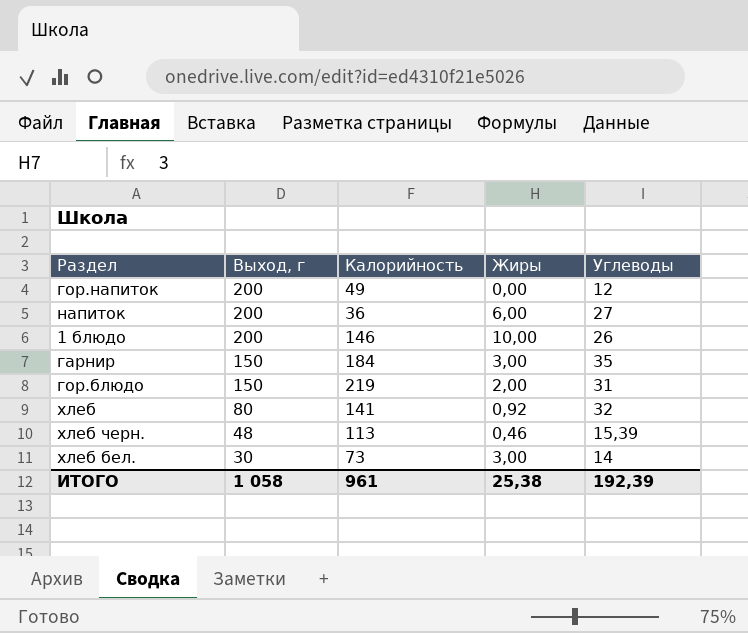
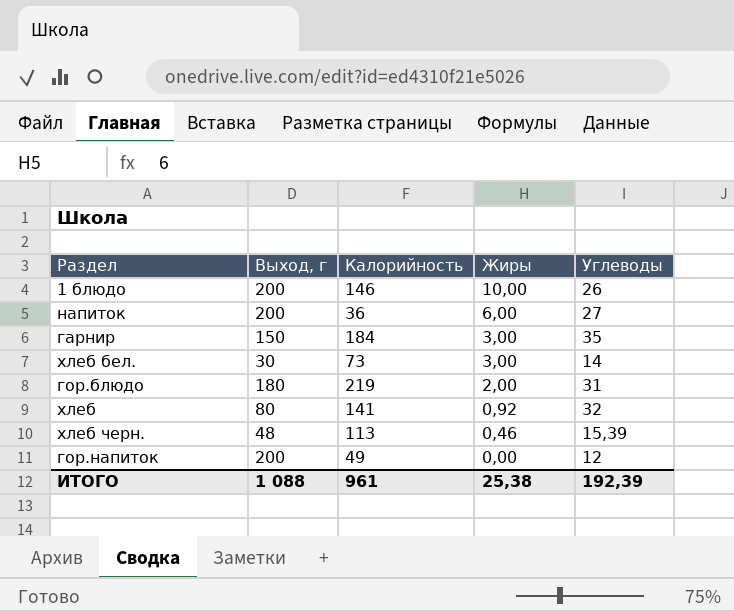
row order: Выход, г descending -> Жиры descending
гор.блюдо | Выход, г: 150 -> 180
ИТОГО | Выход, г: 1 058 -> 1 088

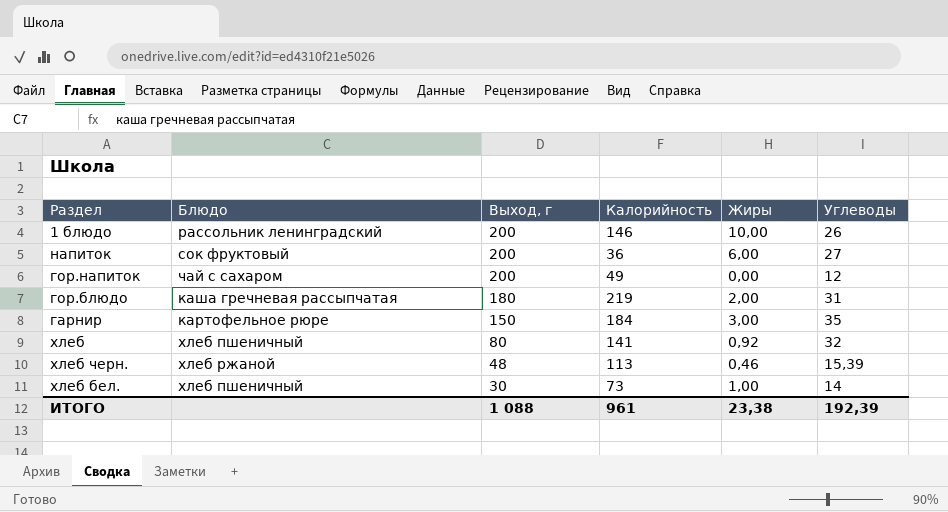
row order: Жиры descending -> Выход, г descending
column Блюдо | position: none -> 2
хлеб бел. | Жиры: 3,00 -> 1,00
ИТОГО | Жиры: 25,38 -> 23,38

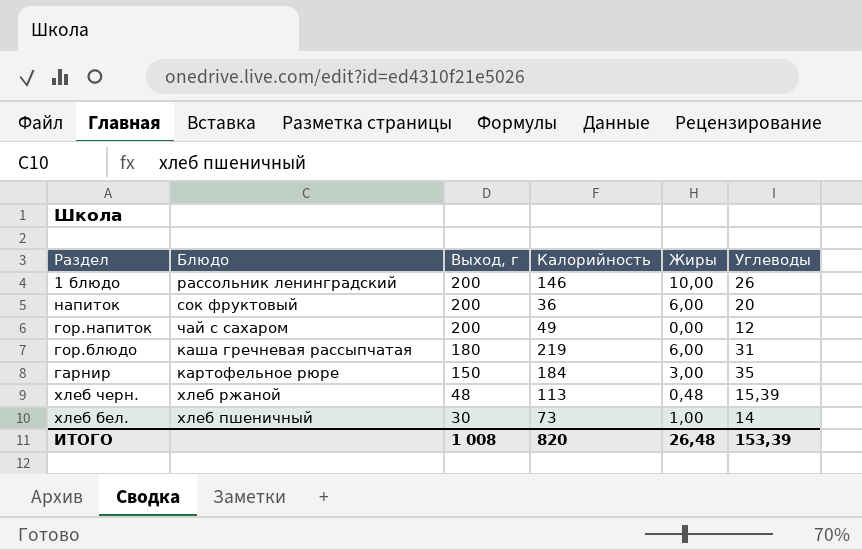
row хлеб: хлеб пшеничный | 80 | 141 | 0,92 | 32 -> none
напиток | Углеводы: 27 -> 20
гор.блюдо | Жиры: 2,00 -> 6,00
хлеб черн. | Жиры: 0,46 -> 0,48
ИТОГО | Выход, г: 1 088 -> 1 008
ИТОГО | Калорийность: 961 -> 820
ИТОГО | Жиры: 23,38 -> 26,48
ИТОГО | Углеводы: 192,39 -> 153,39

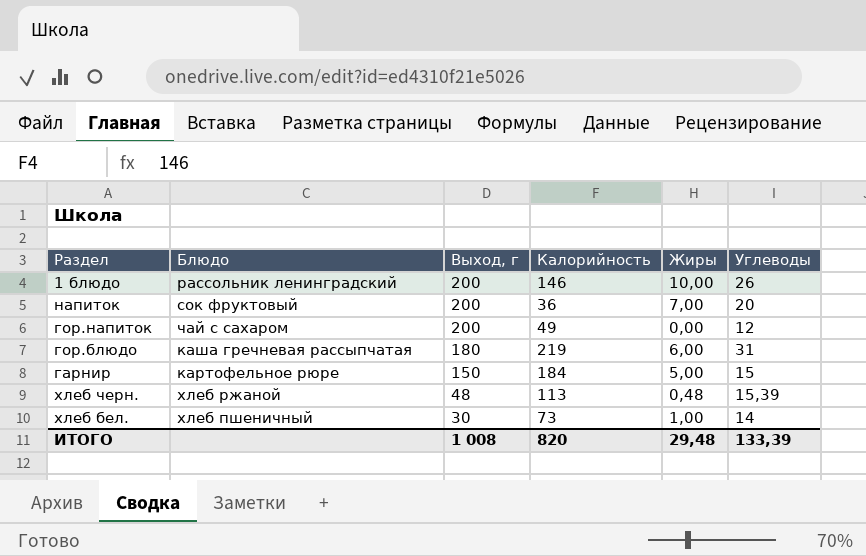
напиток | Жиры: 6,00 -> 7,00
гарнир | Жиры: 3,00 -> 5,00
гарнир | Углеводы: 35 -> 15
ИТОГО | Жиры: 26,48 -> 29,48
ИТОГО | Углеводы: 153,39 -> 133,39

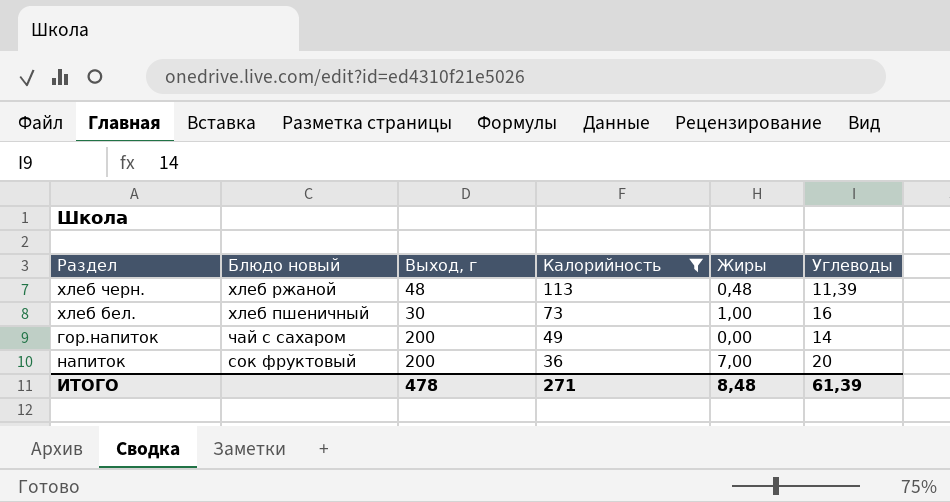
filter: none -> Калорийность <= 113
row order: Выход, г descending -> Калорийность descending
column name: Блюдо -> Блюдо новый
хлеб черн. | Углеводы: 15,39 -> 11,39
хлеб бел. | Углеводы: 14 -> 16
гор.напиток | Углеводы: 12 -> 14
ИТОГО | Выход, г: 1 008 -> 478
ИТОГО | Калорийность: 820 -> 271
ИТОГО | Жиры: 29,48 -> 8,48
ИТОГО | Углеводы: 133,39 -> 61,39

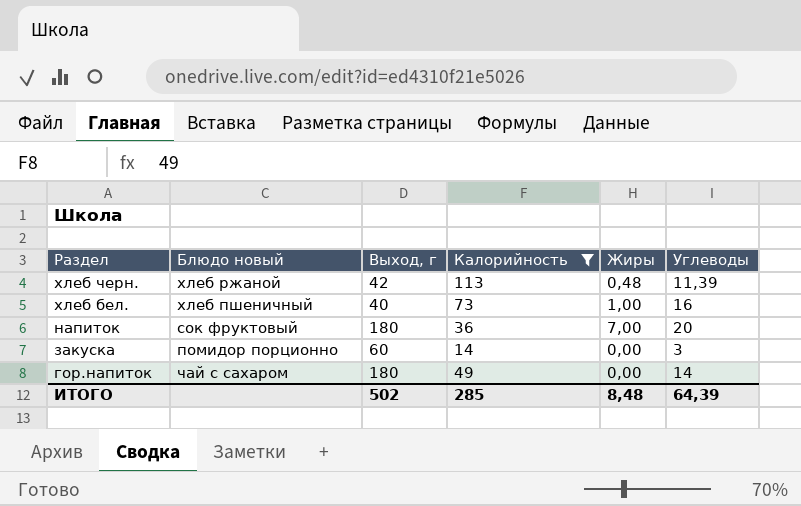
row order: Калорийность descending -> Раздел descending
хлеб черн. | Выход, г: 48 -> 42
хлеб бел. | Выход, г: 30 -> 40
напиток | Выход, г: 200 -> 180
row закуска: none -> помидор порционно | 60 | 14 | 0,00 | 3
гор.напиток | Выход, г: 200 -> 180
ИТОГО | Выход, г: 478 -> 502
ИТОГО | Калорийность: 271 -> 285
ИТОГО | Углеводы: 61,39 -> 64,39

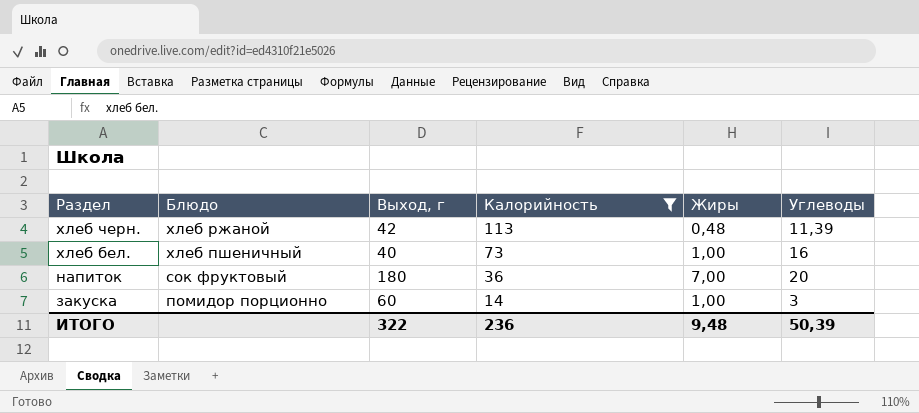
column name: Блюдо новый -> Блюдо
row гор.напиток: чай с сахаром | 180 | 49 | 0,00 | 14 -> none
закуска | Жиры: 0,00 -> 1,00
ИТОГО | Выход, г: 502 -> 322
ИТОГО | Калорийность: 285 -> 236
ИТОГО | Жиры: 8,48 -> 9,48
ИТОГО | Углеводы: 64,39 -> 50,39

